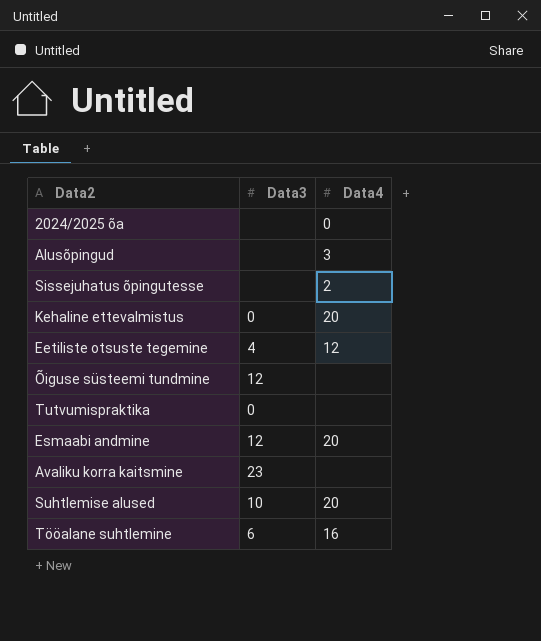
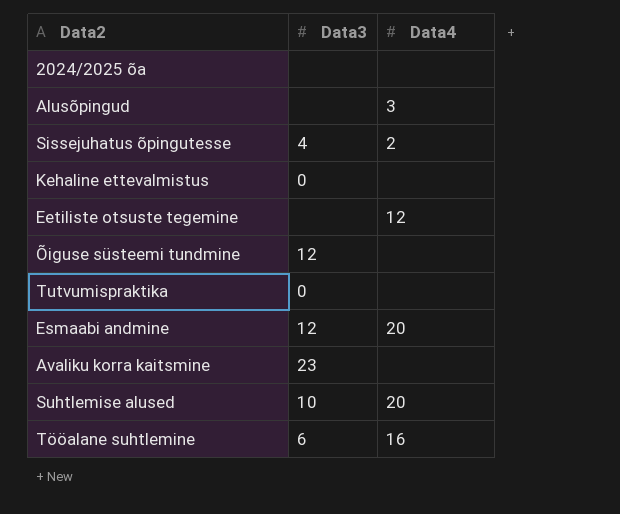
2024/2025 õa | Data4: 0 -> none
Sissejuhatus õpingutesse | Data3: none -> 4
Kehaline ettevalmistus | Data4: 20 -> none
Eetiliste otsuste tegemine | Data3: 4 -> none

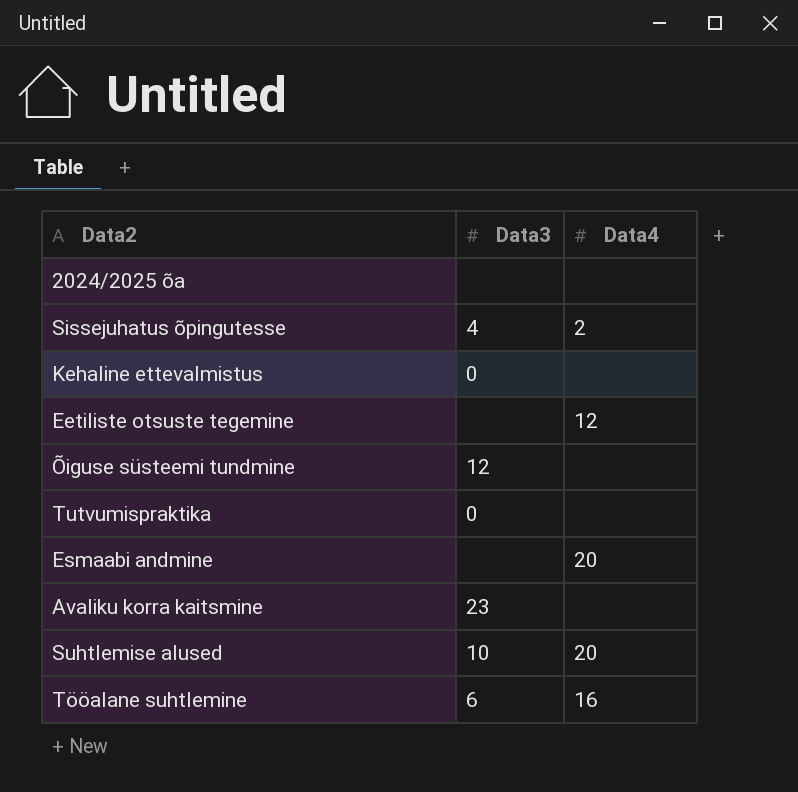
row Alusõpingud: none | 3 -> none
Esmaabi andmine | Data3: 12 -> none

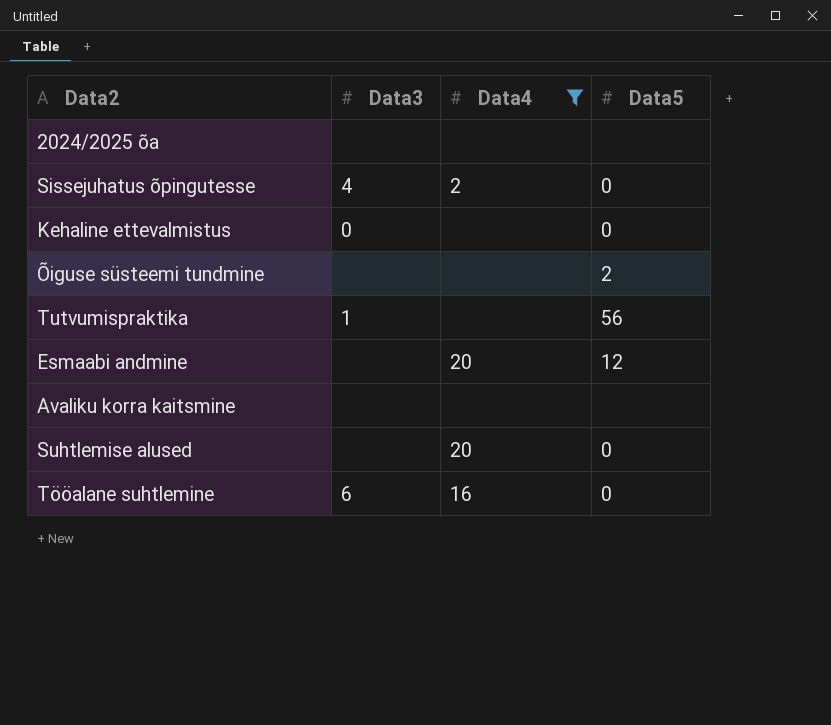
filter: none -> Data4 != 12
column Data5 | position: none -> 4
Õiguse süsteemi tundmine | Data3: 12 -> none
Tutvumispraktika | Data3: 0 -> 1
Avaliku korra kaitsmine | Data3: 23 -> none
Suhtlemise alused | Data3: 10 -> none

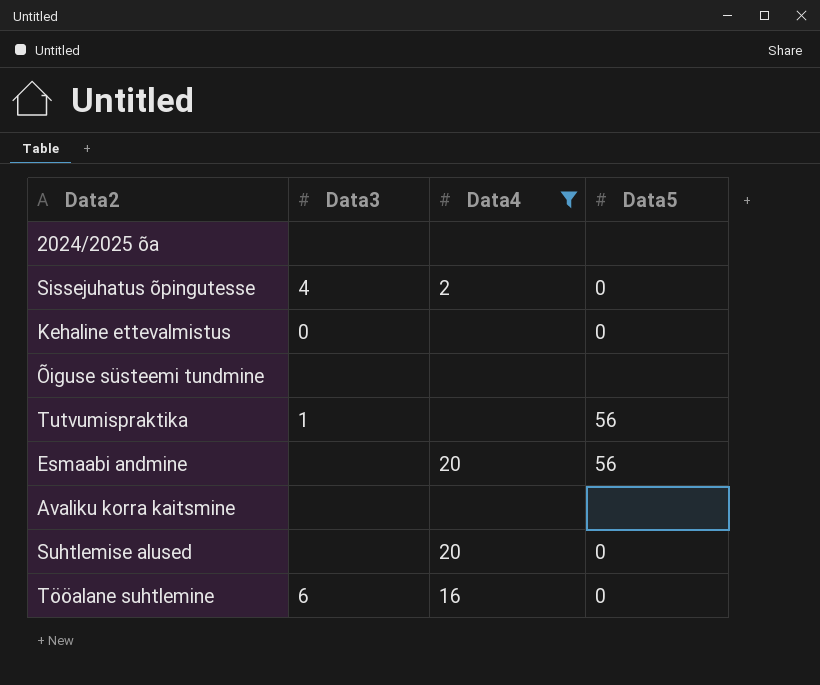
Õiguse süsteemi tundmine | Data5: 2 -> none
Esmaabi andmine | Data5: 12 -> 56

